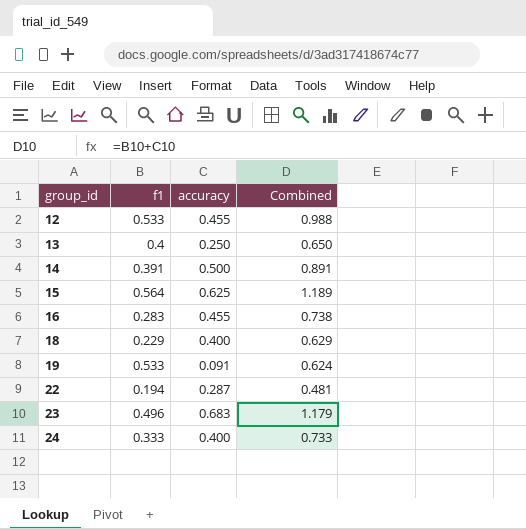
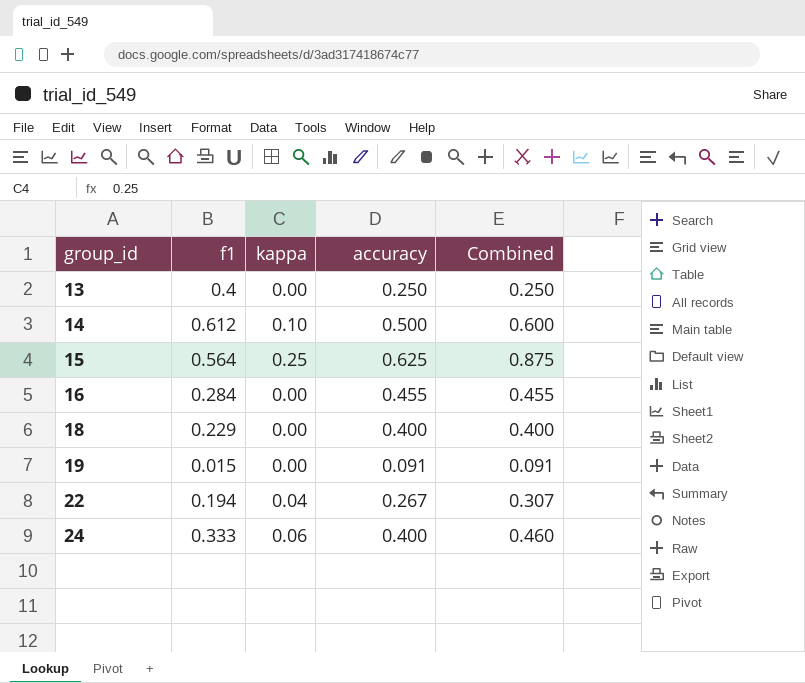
column kappa | position: none -> 3
column Combined | formula: [f1] + [accuracy] -> [kappa] + [accuracy]
row 12: 0.533 | 0.455 | 0.988 -> none
row 23: 0.496 | 0.683 | 1.179 -> none
14 | f1: 0.391 -> 0.612
16 | f1: 0.283 -> 0.284
19 | f1: 0.533 -> 0.015
22 | accuracy: 0.287 -> 0.267

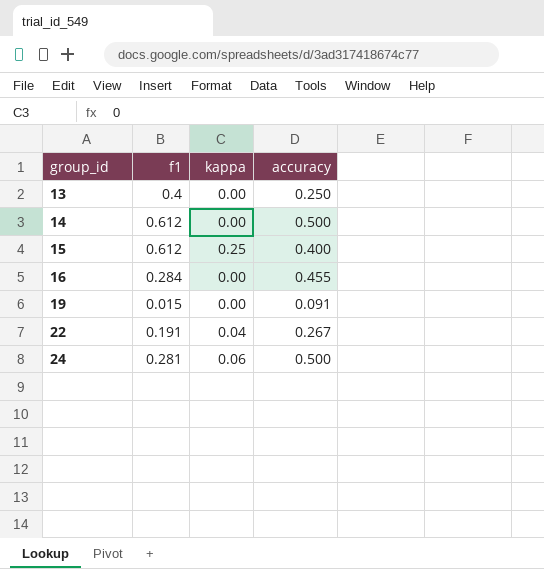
column Combined | formula: [kappa] + [accuracy] -> none
row 18: 0.229 | 0.00 | 0.400 | 0.400 -> none
14 | kappa: 0.10 -> 0.00
15 | f1: 0.564 -> 0.612
15 | accuracy: 0.625 -> 0.400
22 | f1: 0.194 -> 0.191
24 | f1: 0.333 -> 0.281
24 | accuracy: 0.400 -> 0.500

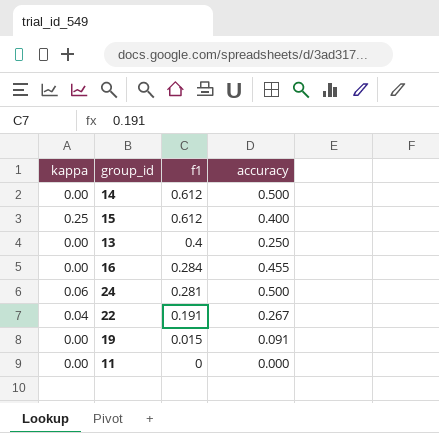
row order: group_id ascending -> f1 descending
column kappa | position: 3 -> 1
row 11: none -> 0.00 | 0 | 0.000

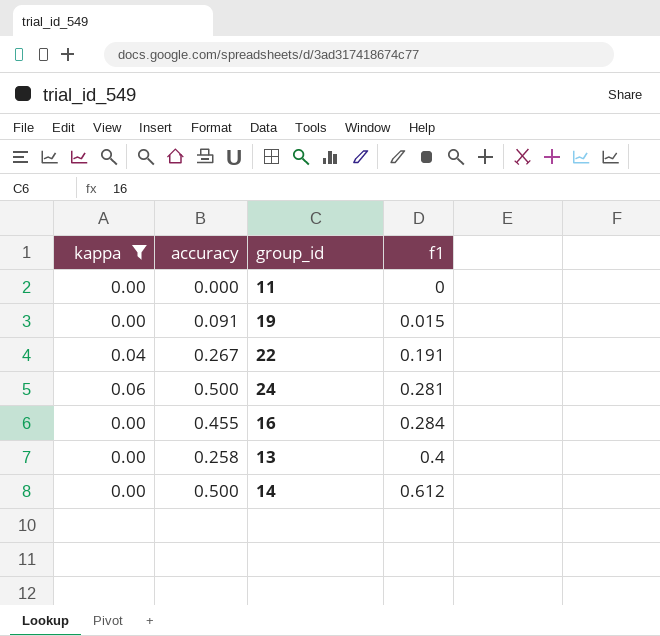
filter: none -> kappa != 0.25
row order: f1 descending -> f1 ascending
column accuracy | position: 4 -> 2
13 | accuracy: 0.250 -> 0.258

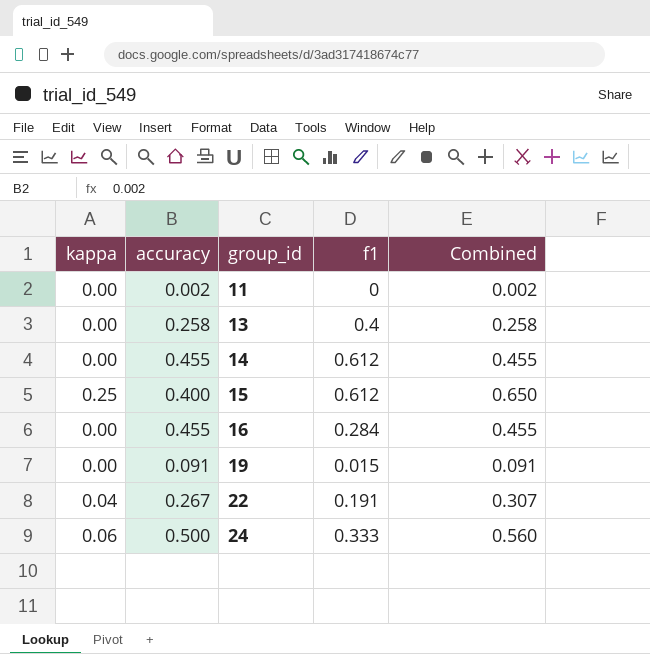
filter: kappa != 0.25 -> none
row order: f1 ascending -> group_id ascending
column Combined | formula: none -> [kappa] + [accuracy]
11 | accuracy: 0.000 -> 0.002
14 | accuracy: 0.500 -> 0.455
24 | f1: 0.281 -> 0.333

